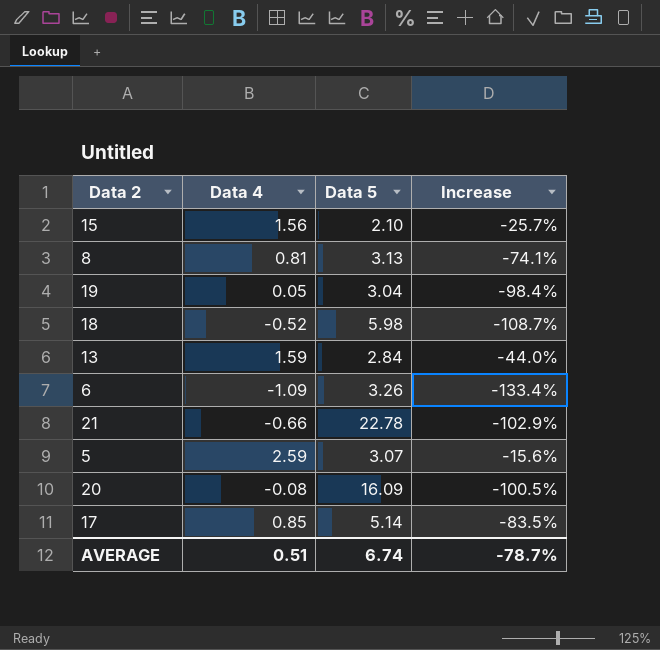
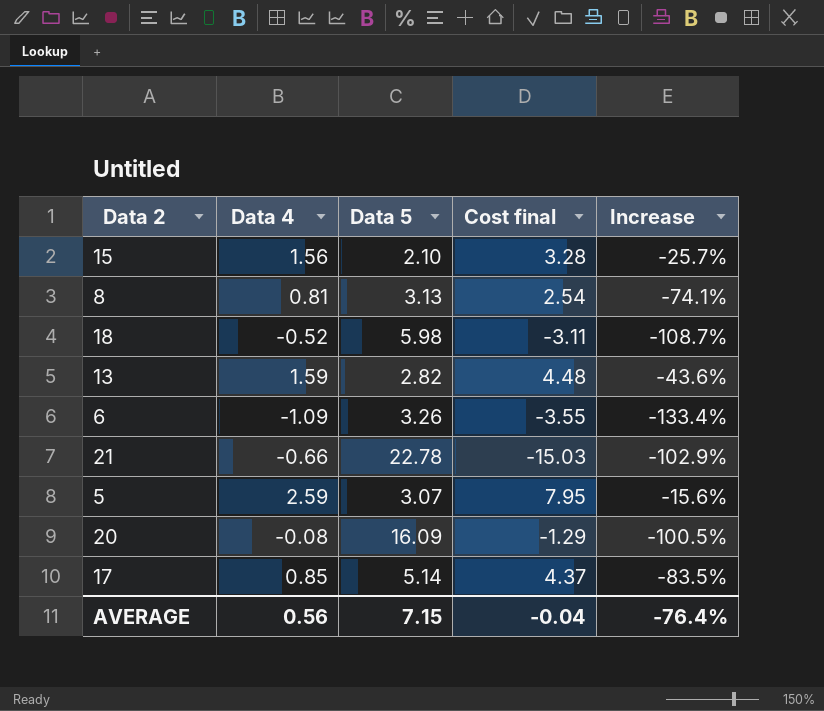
column Cost final | formula: none -> [Data 4] * [Data 5]
row 19: 0.05 | 3.04 | -98.4% -> none
13 | Data 5: 2.84 -> 2.82
13 | Increase: -44.0% -> -43.6%
AVERAGE | Data 4: 0.51 -> 0.56
AVERAGE | Data 5: 6.74 -> 7.15
AVERAGE | Increase: -78.7% -> -76.4%

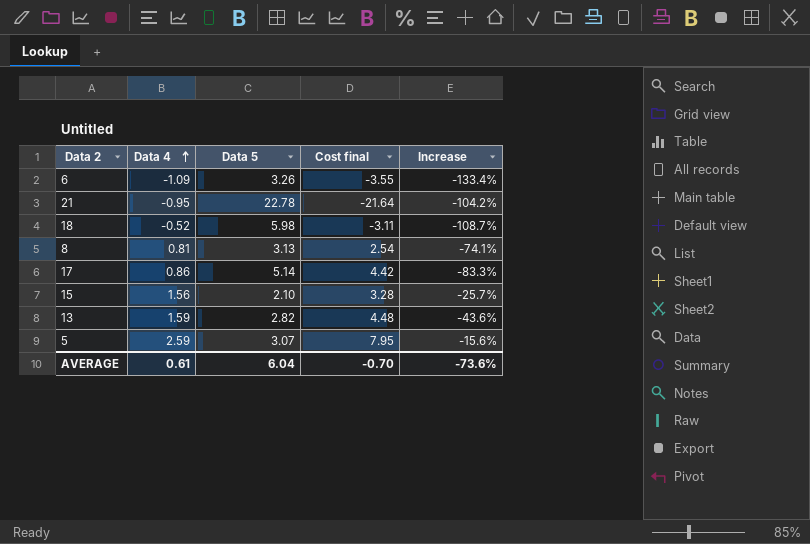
row order: none -> Data 4 ascending
row 20: -0.08 | 16.09 | -1.29 | -100.5% -> none
21 | Data 4: -0.66 -> -0.95
21 | Cost final: -15.03 -> -21.64
21 | Increase: -102.9% -> -104.2%
17 | Data 4: 0.85 -> 0.86
17 | Cost final: 4.37 -> 4.42
17 | Increase: -83.5% -> -83.3%
AVERAGE | Data 4: 0.56 -> 0.61
AVERAGE | Data 5: 7.15 -> 6.04
AVERAGE | Cost final: -0.04 -> -0.70
AVERAGE | Increase: -76.4% -> -73.6%

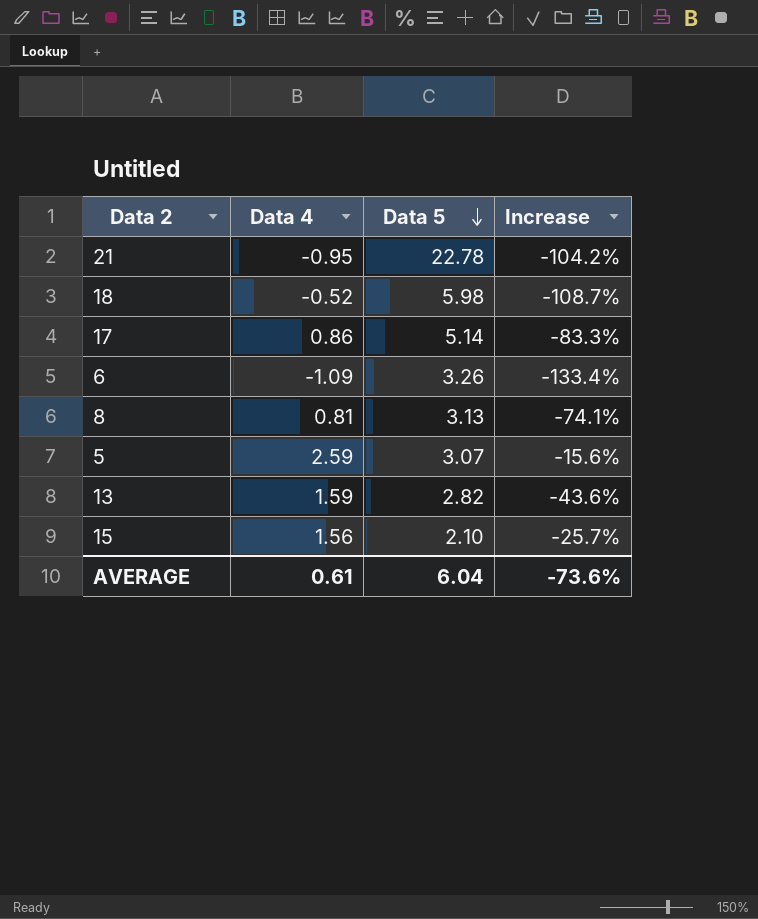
row order: Data 4 ascending -> Data 5 descending
column Cost final | formula: [Data 4] * [Data 5] -> none

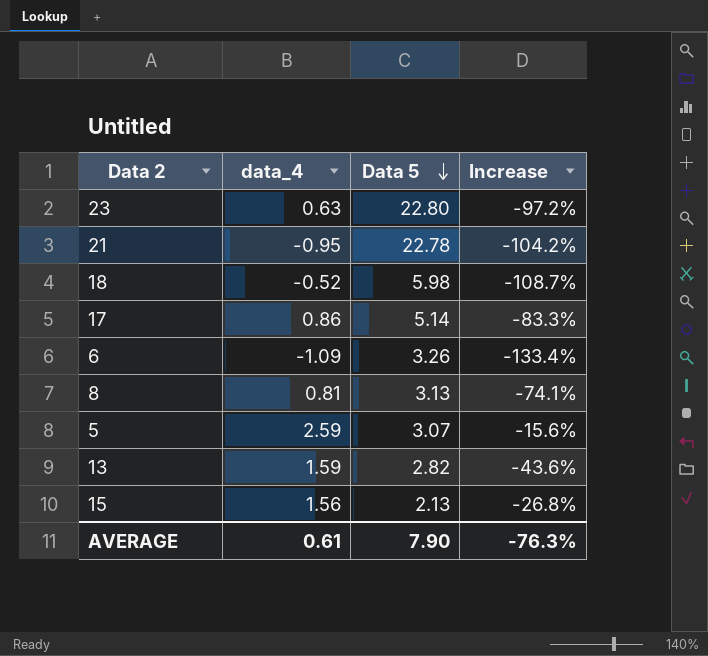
column name: Data 4 -> data_4
row 23: none -> 0.63 | 22.80 | -97.2%
15 | Data 5: 2.10 -> 2.13
15 | Increase: -25.7% -> -26.8%
AVERAGE | Data 5: 6.04 -> 7.90
AVERAGE | Increase: -73.6% -> -76.3%

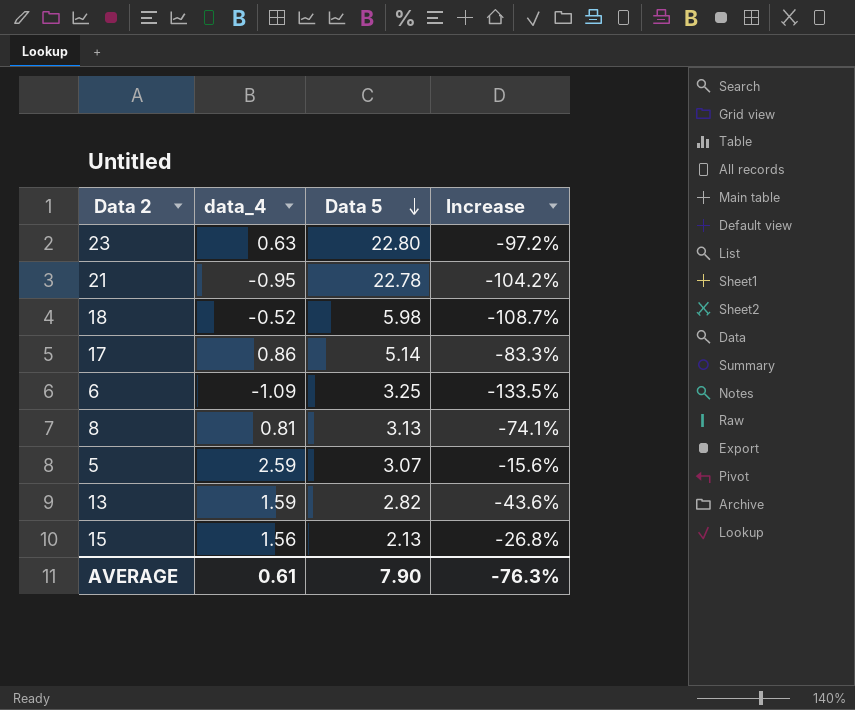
6 | Data 5: 3.26 -> 3.25
6 | Increase: -133.4% -> -133.5%

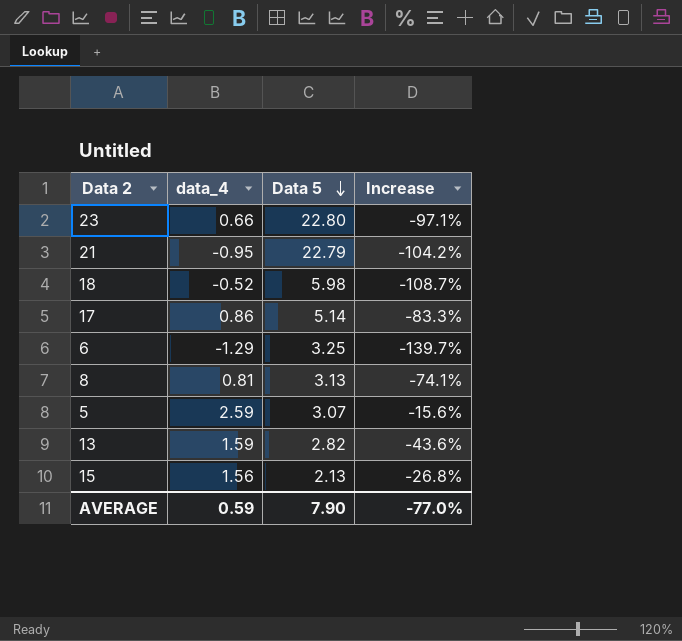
23 | data_4: 0.63 -> 0.66
23 | Increase: -97.2% -> -97.1%
21 | Data 5: 22.78 -> 22.79
6 | data_4: -1.09 -> -1.29
6 | Increase: -133.5% -> -139.7%
AVERAGE | data_4: 0.61 -> 0.59
AVERAGE | Increase: -76.3% -> -77.0%

